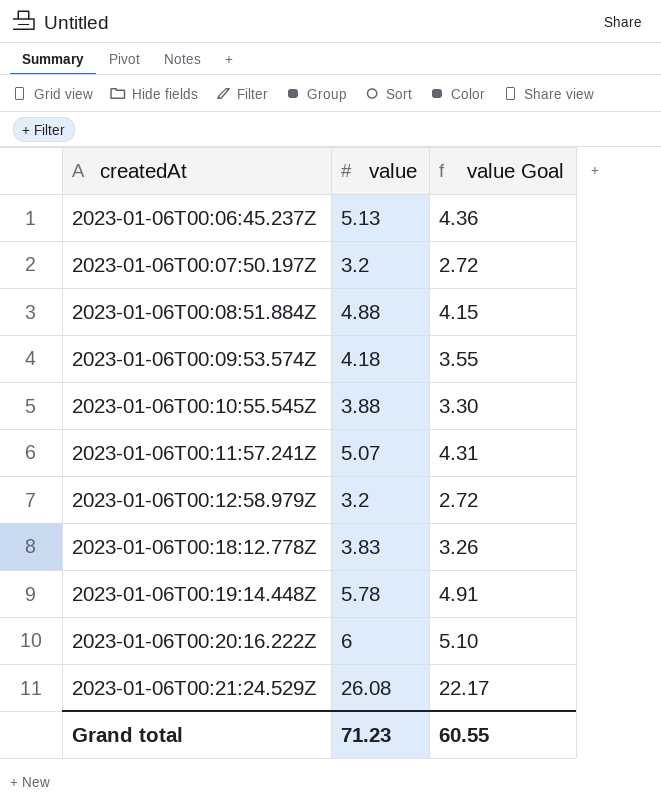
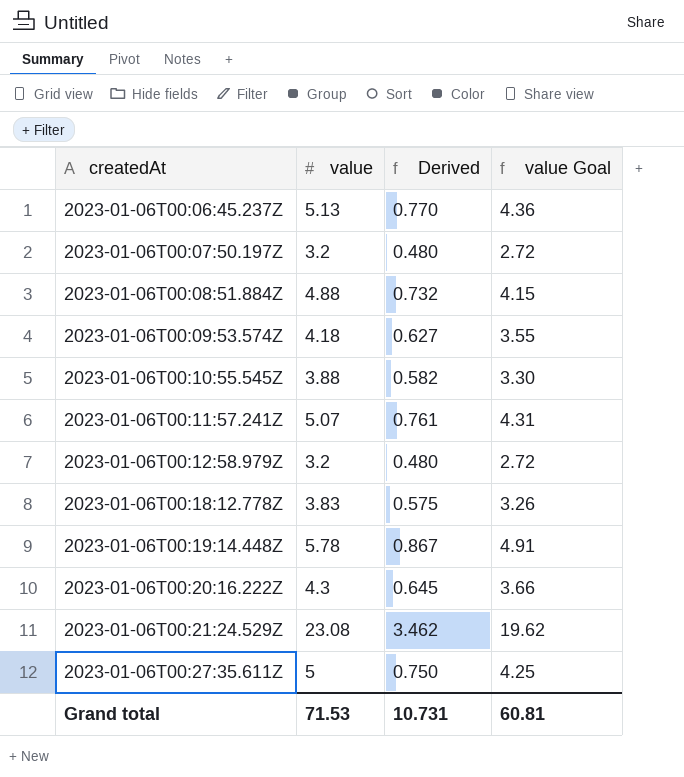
column Derived | formula: none -> [value] * 0.15
2023-01-06T00:20:16.222Z | value: 6 -> 4.3
2023-01-06T00:20:16.222Z | value Goal: 5.10 -> 3.66
2023-01-06T00:21:24.529Z | value: 26.08 -> 23.08
2023-01-06T00:21:24.529Z | value Goal: 22.17 -> 19.62
row 2023-01-06T00:27:35.611Z: none -> 5 | 0.750 | 4.25
Grand total | value: 71.23 -> 71.53
Grand total | value Goal: 60.55 -> 60.81

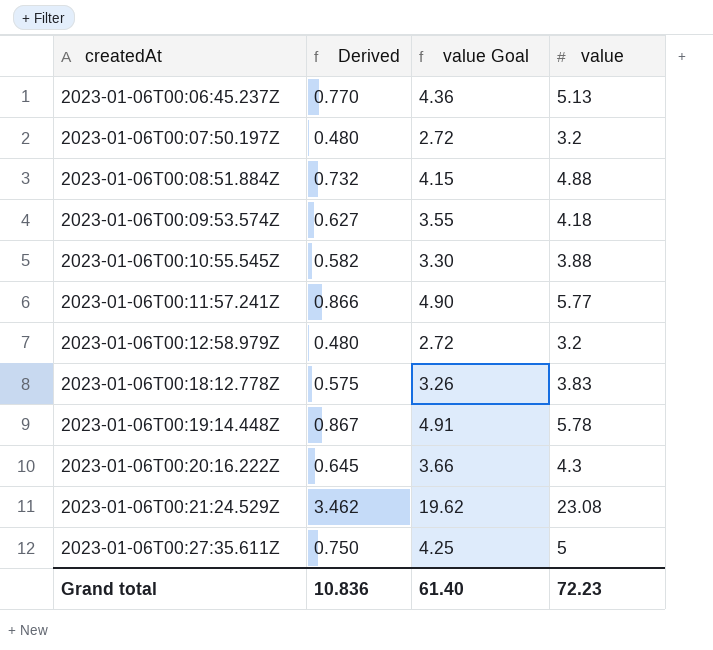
column value | position: 2 -> 4
2023-01-06T00:11:57.241Z | Derived: 0.761 -> 0.866
2023-01-06T00:11:57.241Z | value Goal: 4.31 -> 4.90
2023-01-06T00:11:57.241Z | value: 5.07 -> 5.77
Grand total | Derived: 10.731 -> 10.836
Grand total | value Goal: 60.81 -> 61.40
Grand total | value: 71.53 -> 72.23

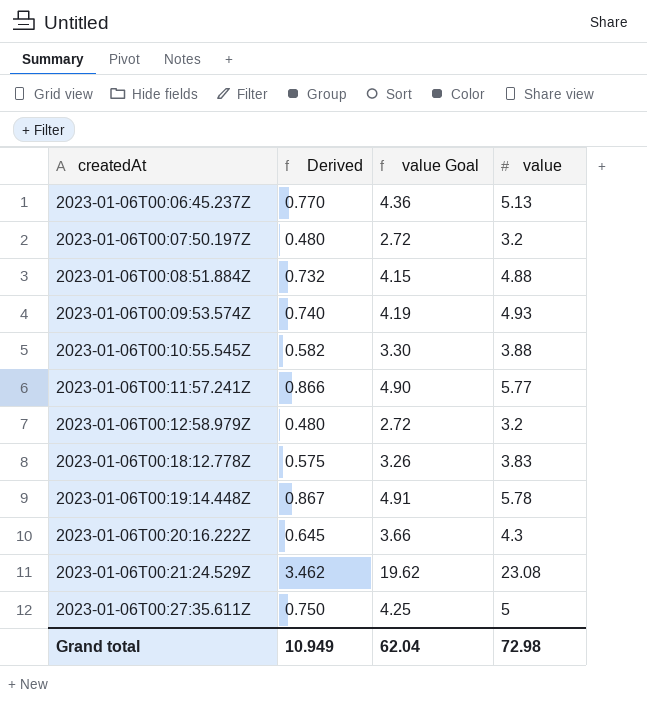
2023-01-06T00:09:53.574Z | Derived: 0.627 -> 0.740
2023-01-06T00:09:53.574Z | value Goal: 3.55 -> 4.19
2023-01-06T00:09:53.574Z | value: 4.18 -> 4.93
Grand total | Derived: 10.836 -> 10.949
Grand total | value Goal: 61.40 -> 62.04
Grand total | value: 72.23 -> 72.98

